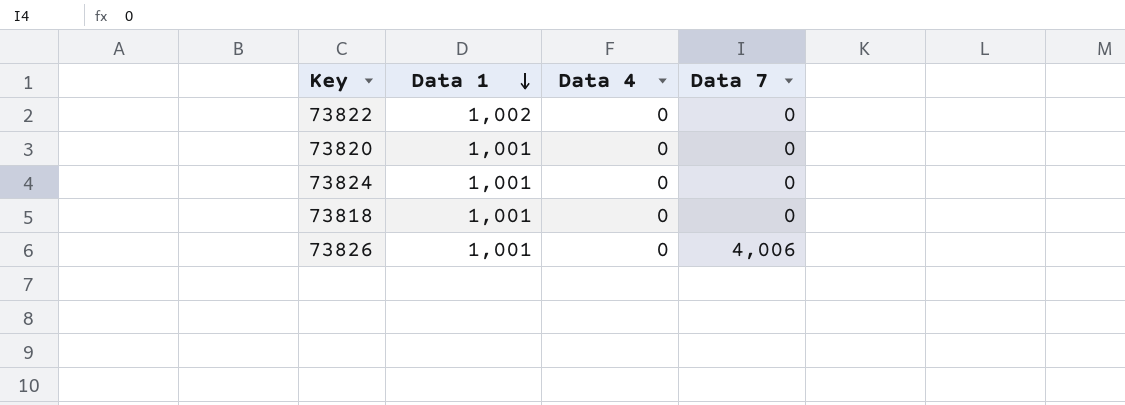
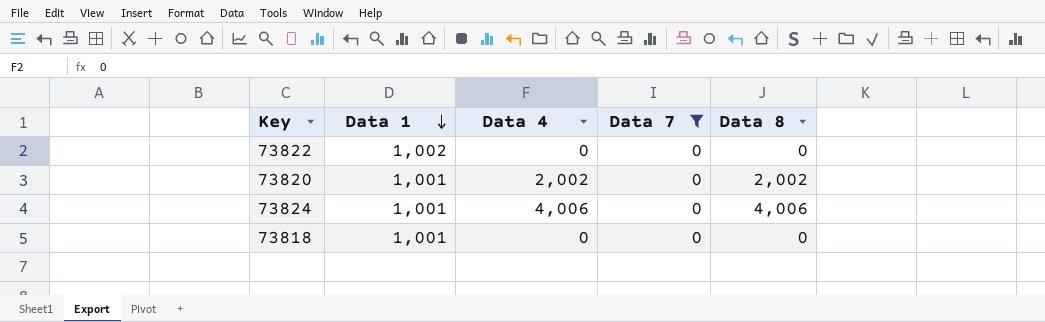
filter: none -> Data 7 = 0
column Data 8 | position: none -> 5
73820 | Data 4: 0 -> 2,002
73824 | Data 4: 0 -> 4,006

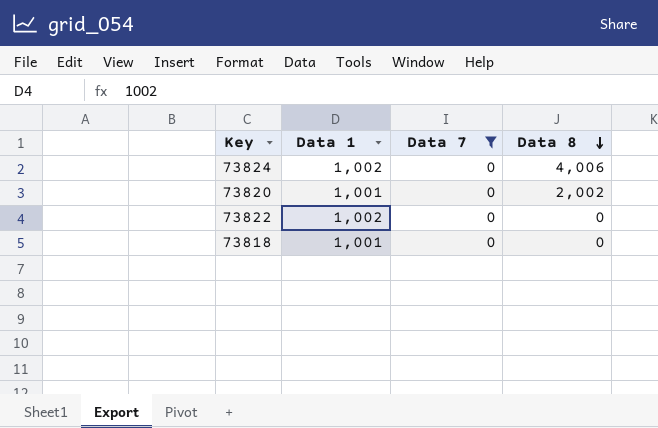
row order: Data 1 descending -> Data 8 descending
column Data 4 | position: 3 -> none
73824 | Data 1: 1,001 -> 1,002

